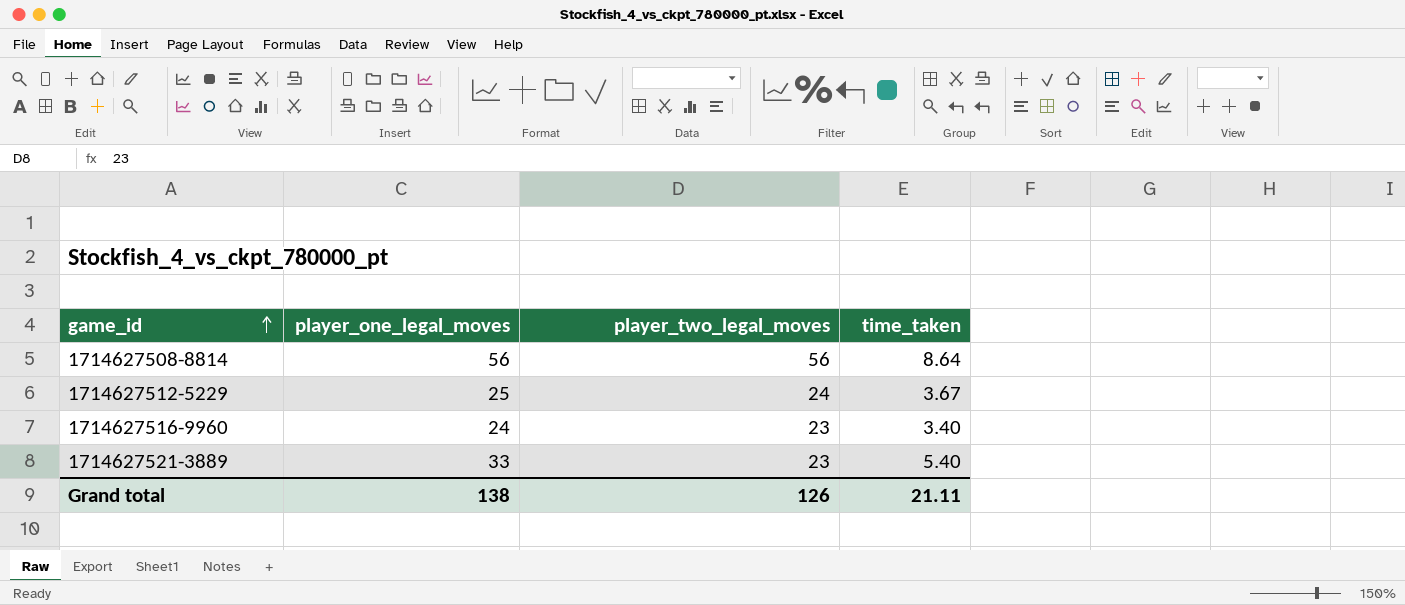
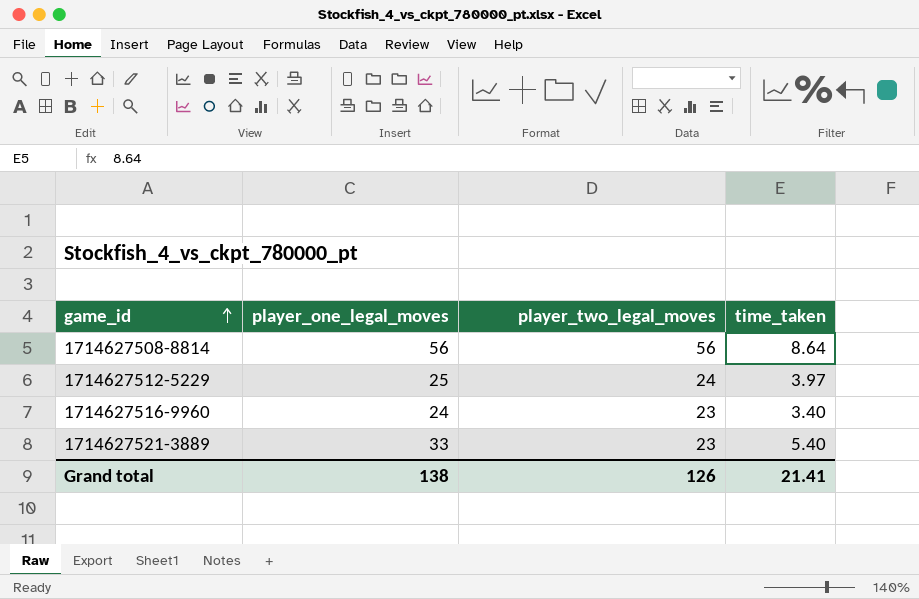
1714627512-5229 | time_taken: 3.67 -> 3.97
Grand total | time_taken: 21.11 -> 21.41

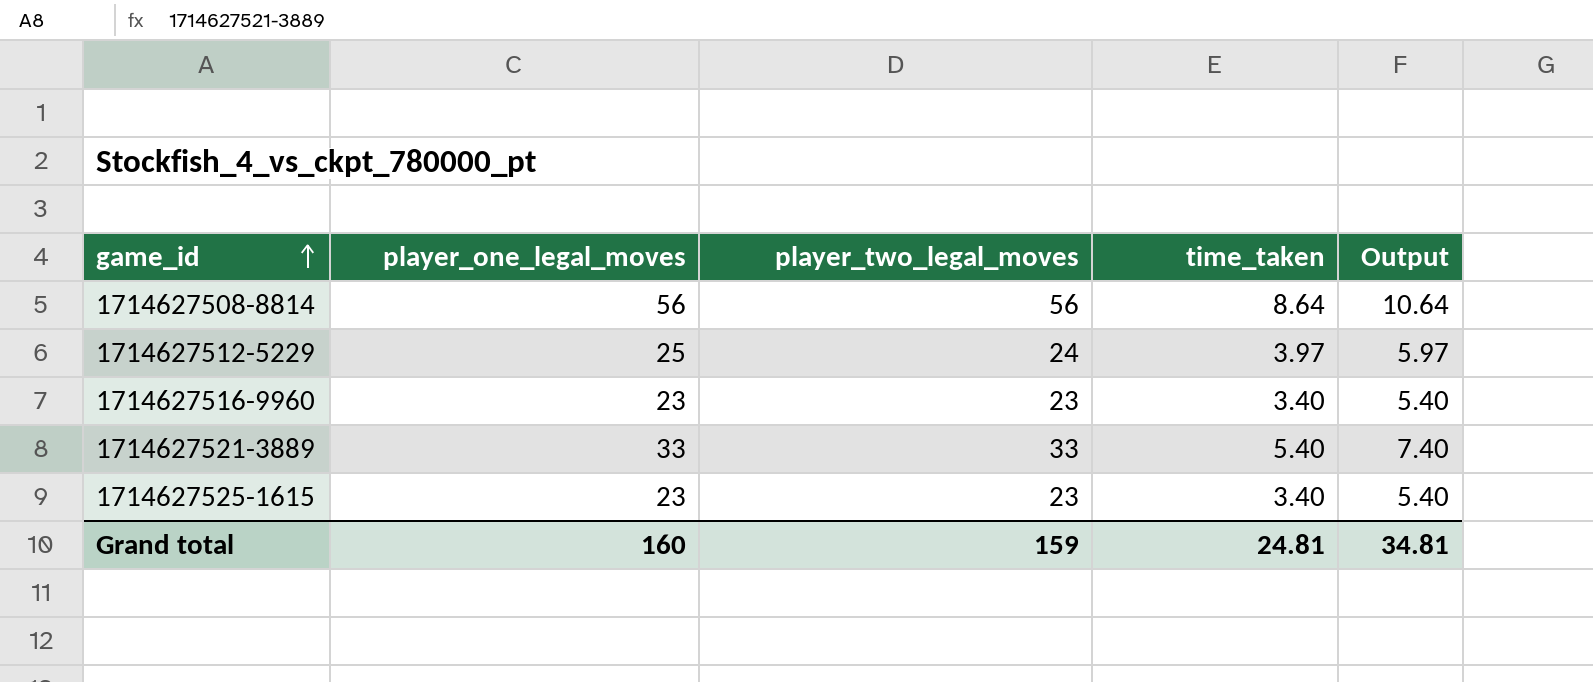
column Output | formula: none -> [time_taken] + 2
1714627516-9960 | player_one_legal_moves: 24 -> 23
1714627521-3889 | player_two_legal_moves: 23 -> 33
row 1714627525-1615: none -> 23 | 23 | 3.40 | 5.40
Grand total | player_one_legal_moves: 138 -> 160
Grand total | player_two_legal_moves: 126 -> 159
Grand total | time_taken: 21.41 -> 24.81

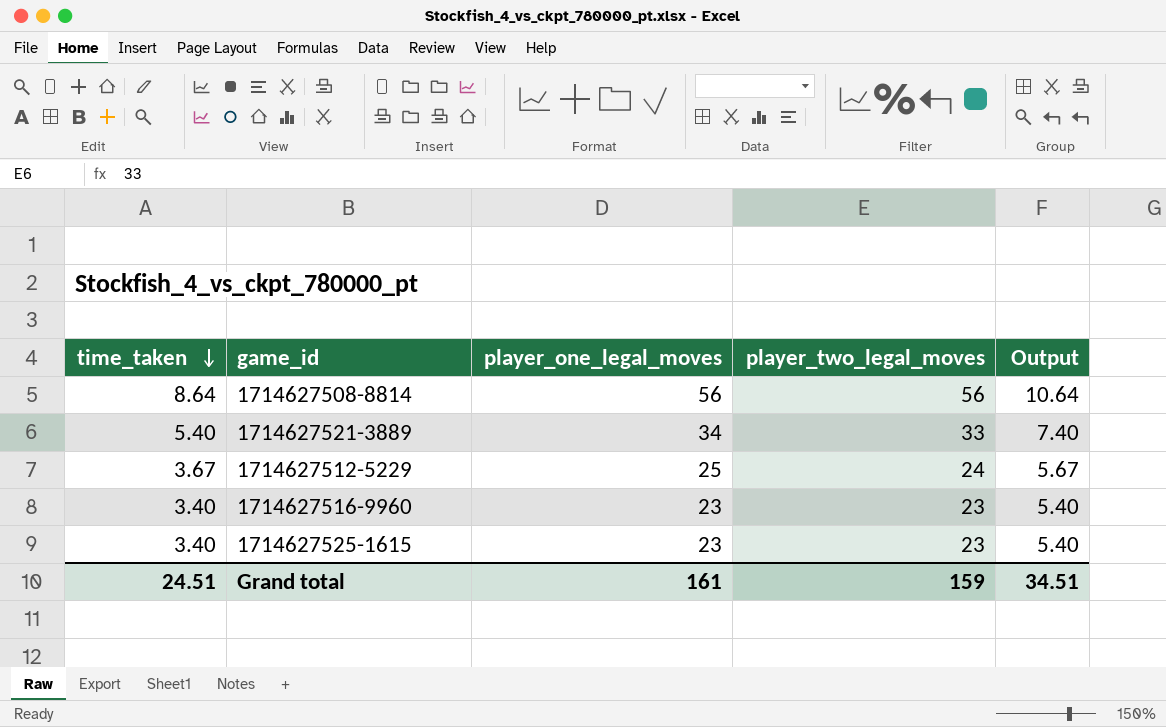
row order: game_id ascending -> time_taken descending
column time_taken | position: 4 -> 1
1714627521-3889 | player_one_legal_moves: 33 -> 34
1714627512-5229 | time_taken: 3.97 -> 3.67
1714627512-5229 | Output: 5.97 -> 5.67
Grand total | time_taken: 24.81 -> 24.51
Grand total | player_one_legal_moves: 160 -> 161
Grand total | Output: 34.81 -> 34.51

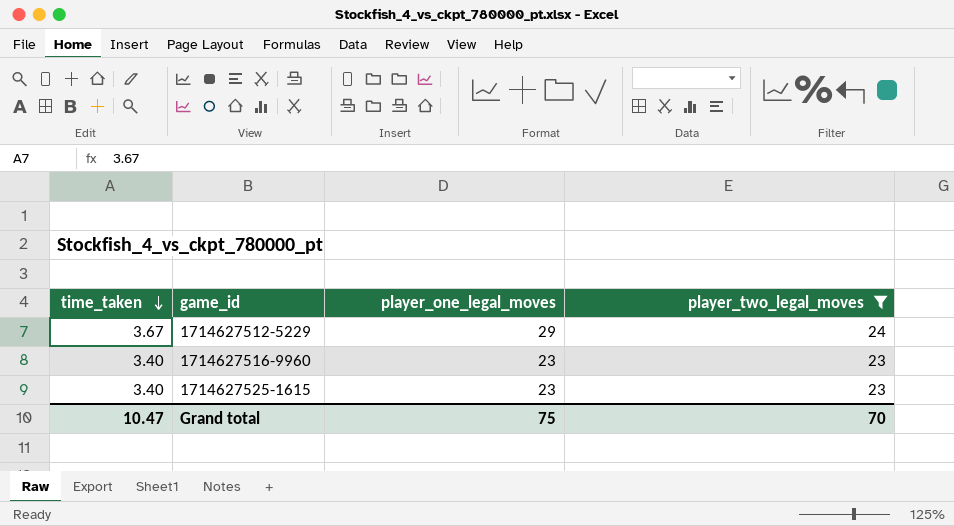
filter: none -> player_two_legal_moves <= 24
column Output | formula: [time_taken] + 2 -> none
1714627512-5229 | player_one_legal_moves: 25 -> 29
Grand total | time_taken: 24.51 -> 10.47
Grand total | player_one_legal_moves: 161 -> 75
Grand total | player_two_legal_moves: 159 -> 70

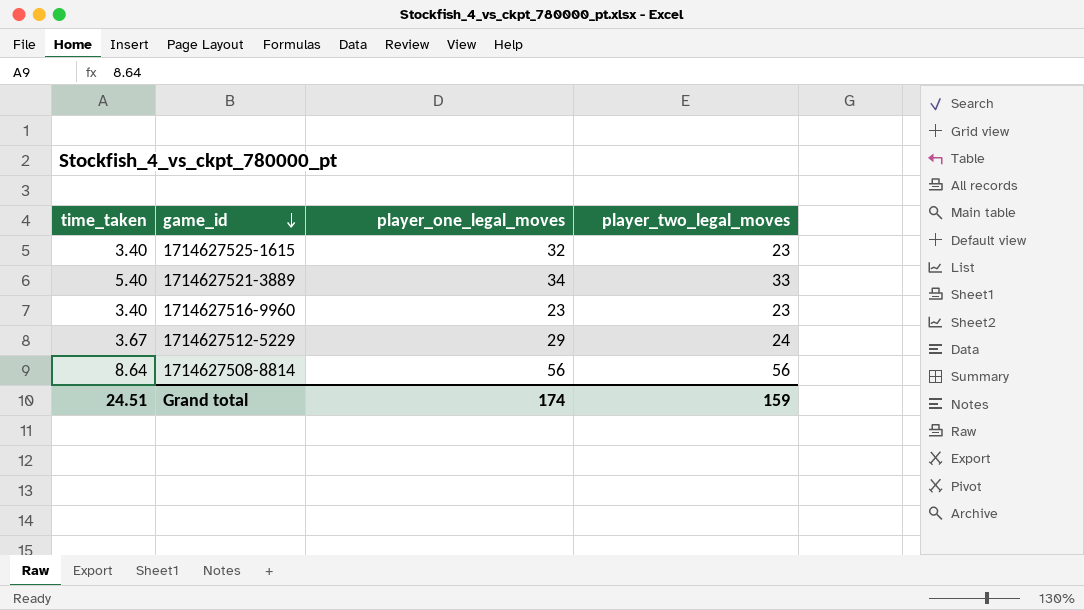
filter: player_two_legal_moves <= 24 -> none
row order: time_taken descending -> game_id descending
1714627525-1615 | player_one_legal_moves: 23 -> 32
Grand total | time_taken: 10.47 -> 24.51
Grand total | player_one_legal_moves: 75 -> 174
Grand total | player_two_legal_moves: 70 -> 159

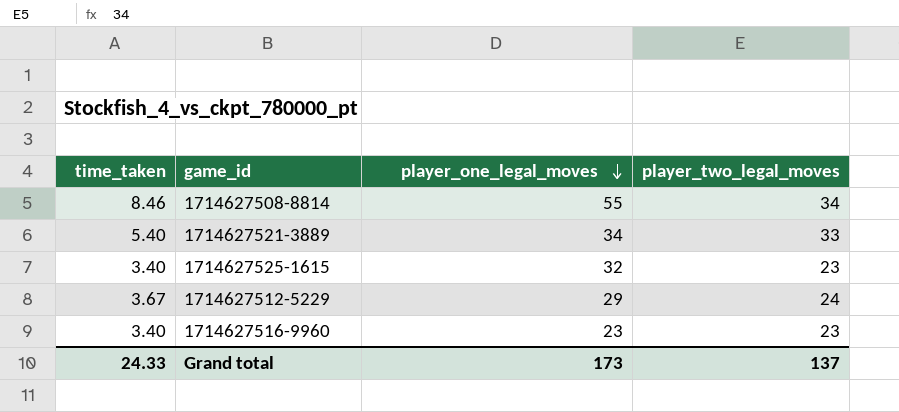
row order: game_id descending -> player_one_legal_moves descending
1714627508-8814 | time_taken: 8.64 -> 8.46
1714627508-8814 | player_one_legal_moves: 56 -> 55
1714627508-8814 | player_two_legal_moves: 56 -> 34
Grand total | time_taken: 24.51 -> 24.33
Grand total | player_one_legal_moves: 174 -> 173
Grand total | player_two_legal_moves: 159 -> 137

